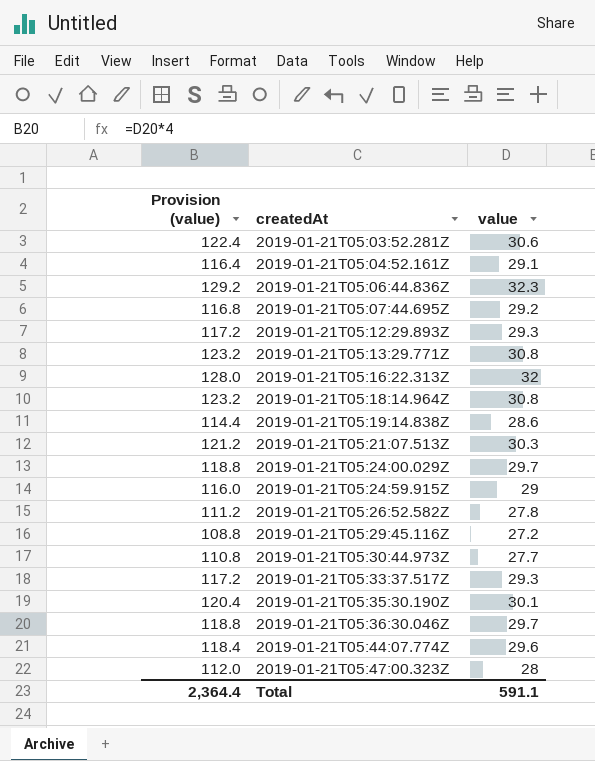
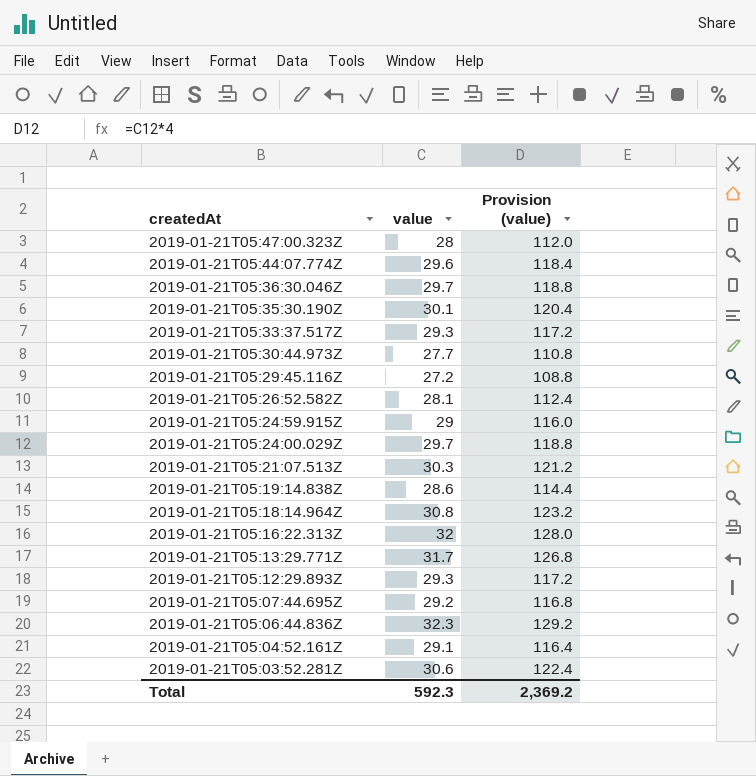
row order: createdAt ascending -> createdAt descending
column Provision (value) | position: 1 -> 3
2019-01-21T05:26:52.582Z | value: 27.8 -> 28.1
2019-01-21T05:26:52.582Z | Provision (value): 111.2 -> 112.4
2019-01-21T05:13:29.771Z | value: 30.8 -> 31.7
2019-01-21T05:13:29.771Z | Provision (value): 123.2 -> 126.8
Total | value: 591.1 -> 592.3
Total | Provision (value): 2,364.4 -> 2,369.2

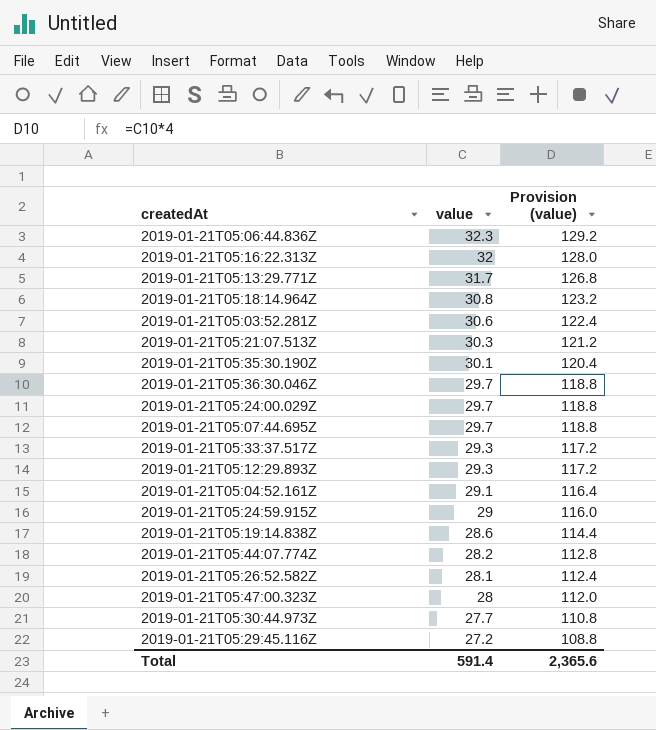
row order: createdAt descending -> value descending
2019-01-21T05:07:44.695Z | value: 29.2 -> 29.7
2019-01-21T05:07:44.695Z | Provision (value): 116.8 -> 118.8
2019-01-21T05:44:07.774Z | value: 29.6 -> 28.2
2019-01-21T05:44:07.774Z | Provision (value): 118.4 -> 112.8
Total | value: 592.3 -> 591.4
Total | Provision (value): 2,369.2 -> 2,365.6

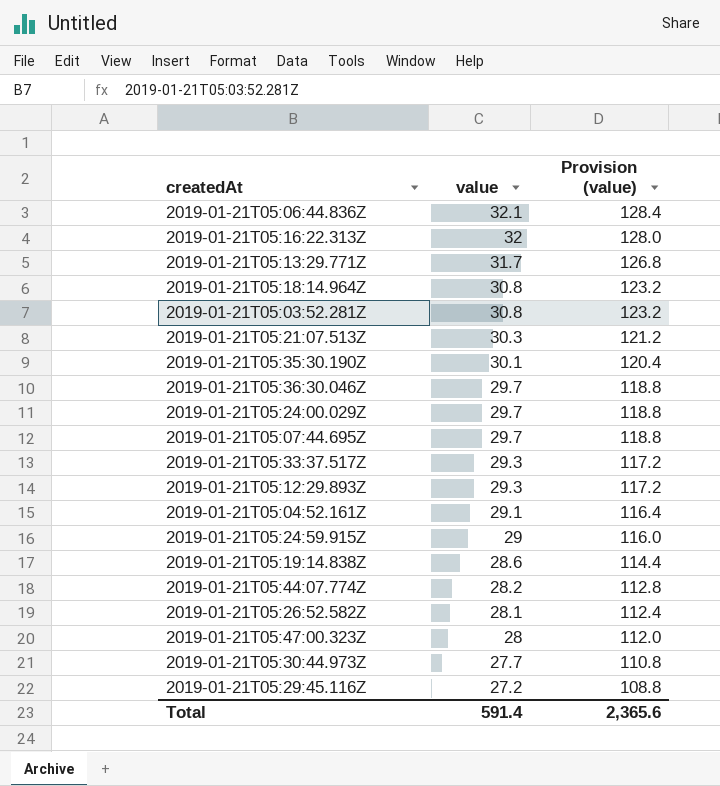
2019-01-21T05:06:44.836Z | value: 32.3 -> 32.1
2019-01-21T05:06:44.836Z | Provision (value): 129.2 -> 128.4
2019-01-21T05:03:52.281Z | value: 30.6 -> 30.8
2019-01-21T05:03:52.281Z | Provision (value): 122.4 -> 123.2

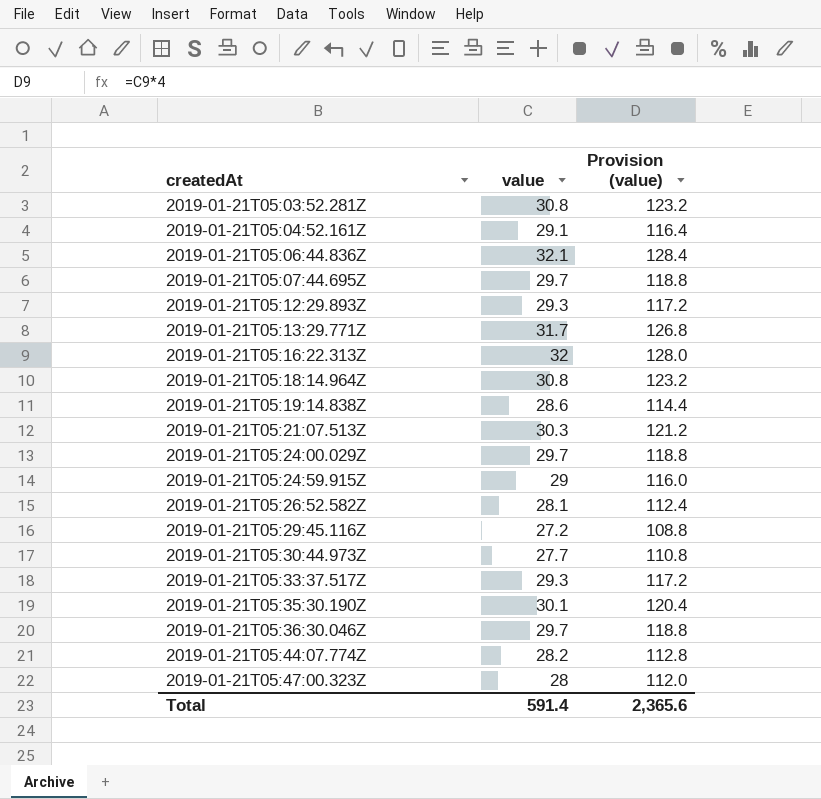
row order: value descending -> createdAt ascending

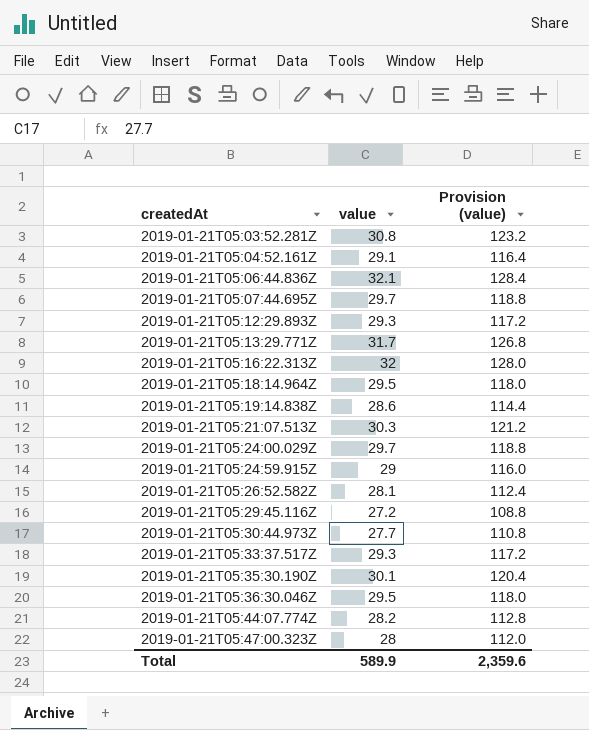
2019-01-21T05:18:14.964Z | value: 30.8 -> 29.5
2019-01-21T05:18:14.964Z | Provision (value): 123.2 -> 118.0
2019-01-21T05:36:30.046Z | value: 29.7 -> 29.5
2019-01-21T05:36:30.046Z | Provision (value): 118.8 -> 118.0
Total | value: 591.4 -> 589.9
Total | Provision (value): 2,365.6 -> 2,359.6

